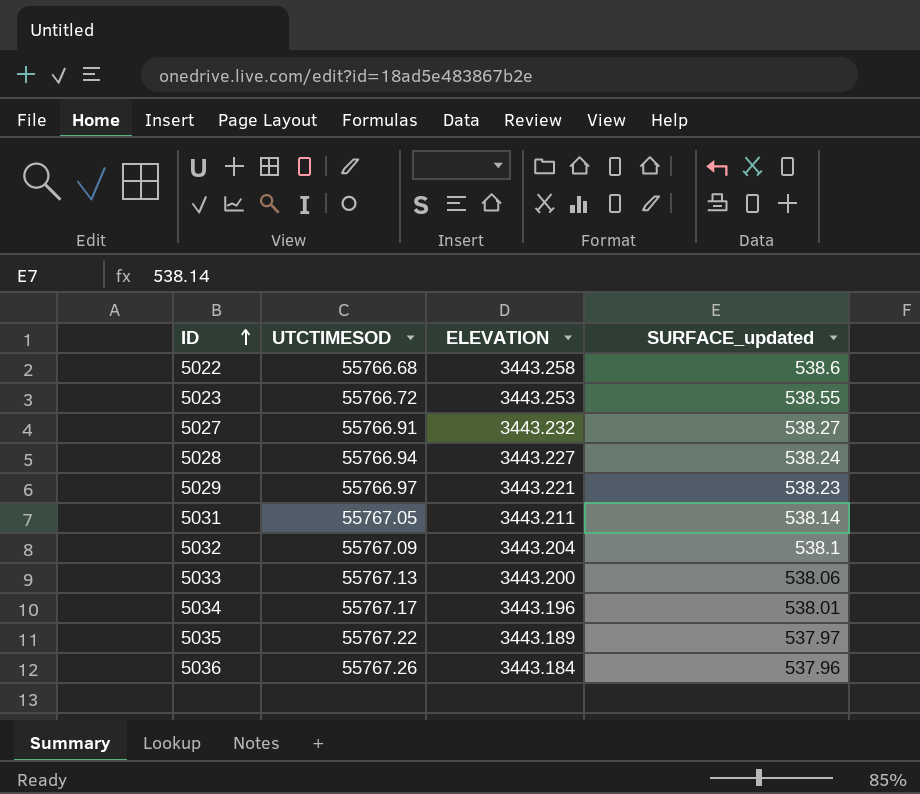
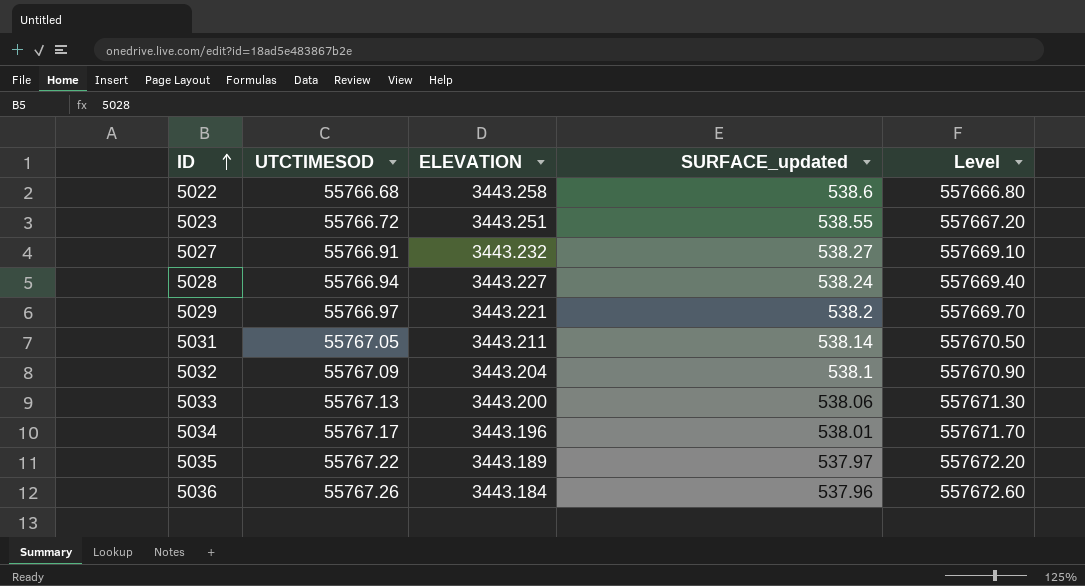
column Level | formula: none -> [UTCTIMESOD] * 10
5023 | ELEVATION: 3443.253 -> 3443.251
5029 | SURFACE_updated: 538.23 -> 538.2

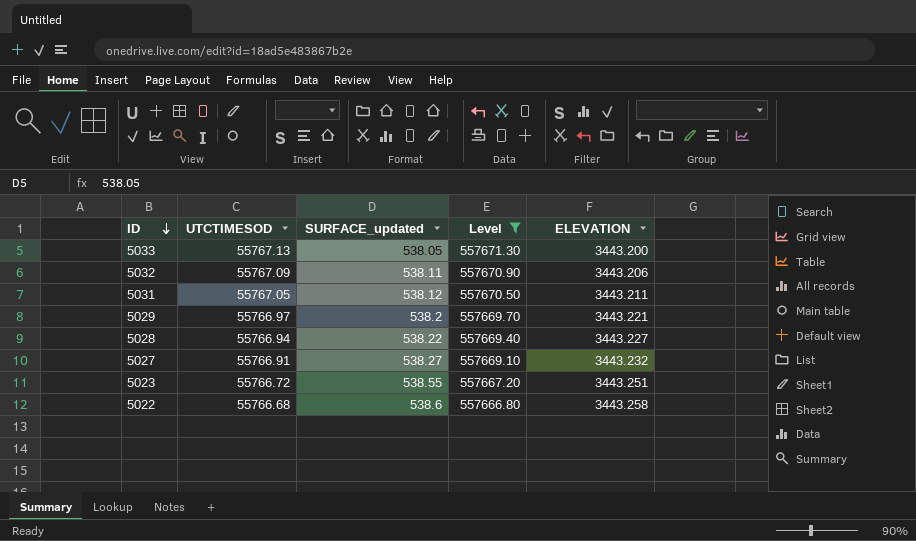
filter: none -> Level <= 557671.30
row order: ID ascending -> ID descending
column ELEVATION | position: 3 -> 5
5033 | SURFACE_updated: 538.06 -> 538.05
5032 | SURFACE_updated: 538.1 -> 538.11
5032 | ELEVATION: 3443.204 -> 3443.206
5031 | SURFACE_updated: 538.14 -> 538.12
5028 | SURFACE_updated: 538.24 -> 538.22

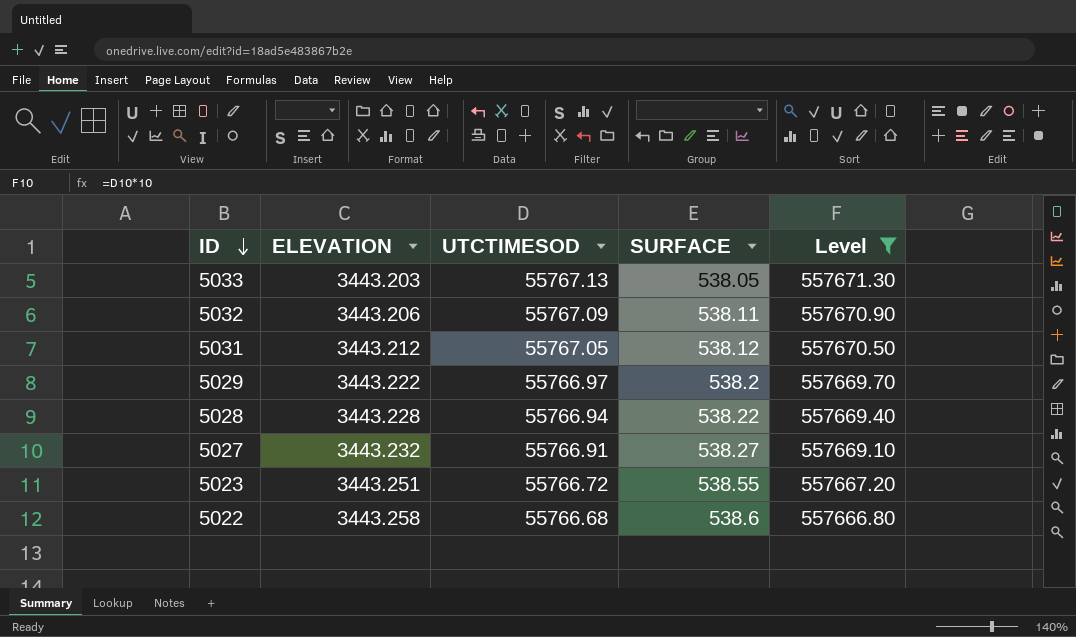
column ELEVATION | position: 5 -> 2
column name: SURFACE_updated -> SURFACE
5033 | ELEVATION: 3443.200 -> 3443.203
5031 | ELEVATION: 3443.211 -> 3443.212
5029 | ELEVATION: 3443.221 -> 3443.222
5028 | ELEVATION: 3443.227 -> 3443.228

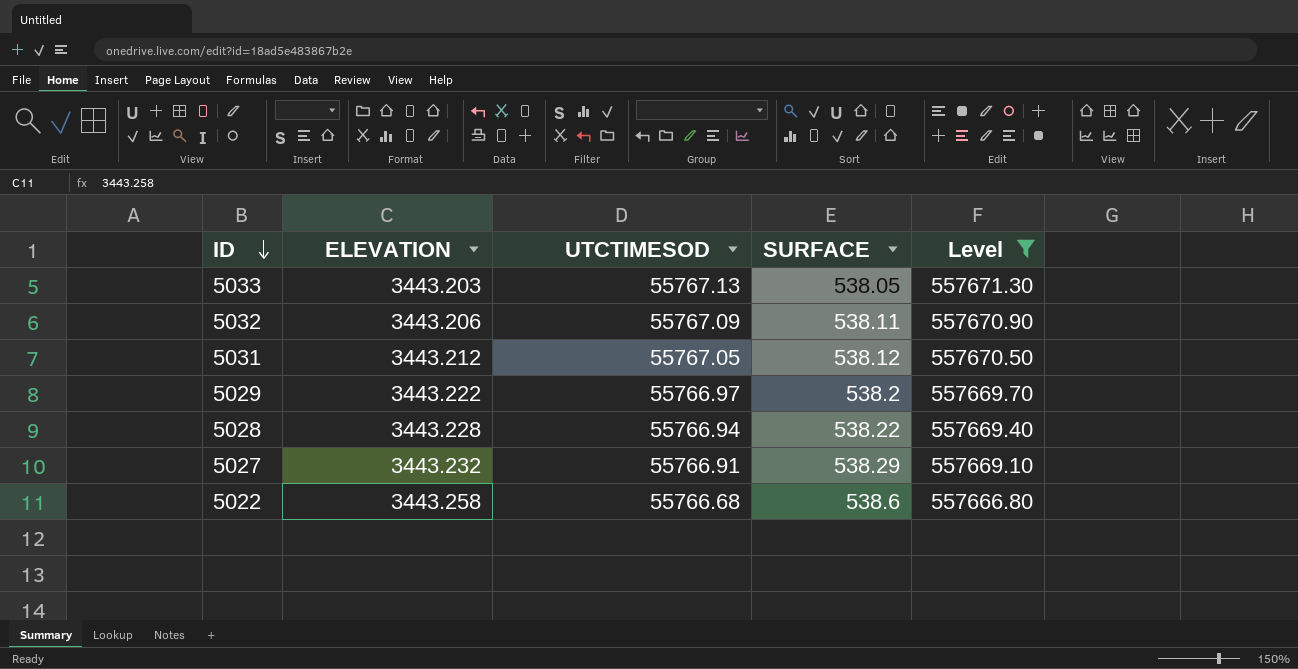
row 5023: 3443.251 | 55766.72 | 538.55 | 557667.20 -> none
5027 | SURFACE: 538.27 -> 538.29

